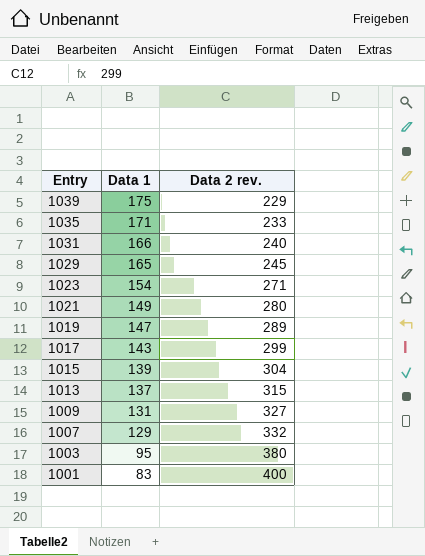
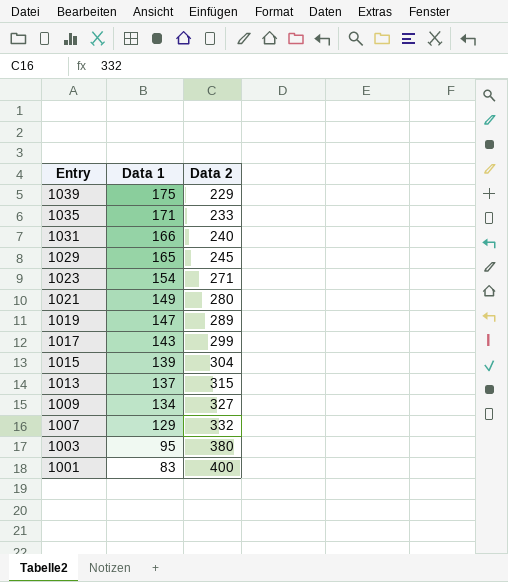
column name: Data 2 rev. -> Data 2
1009 | Data 1: 131 -> 134

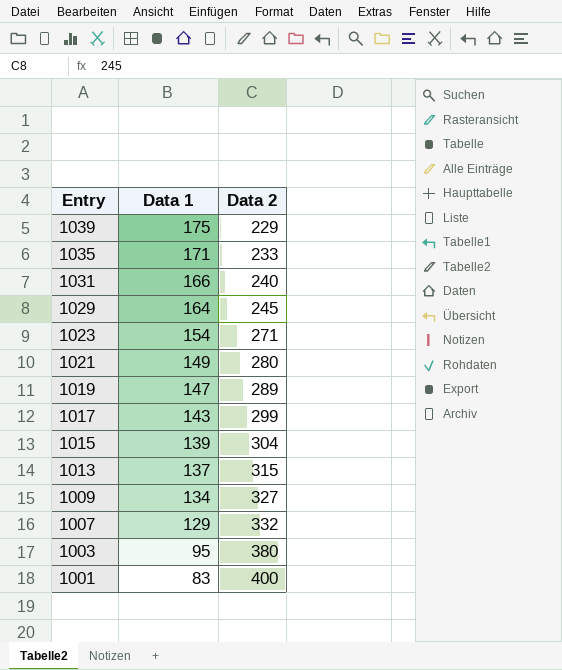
1029 | Data 1: 165 -> 164

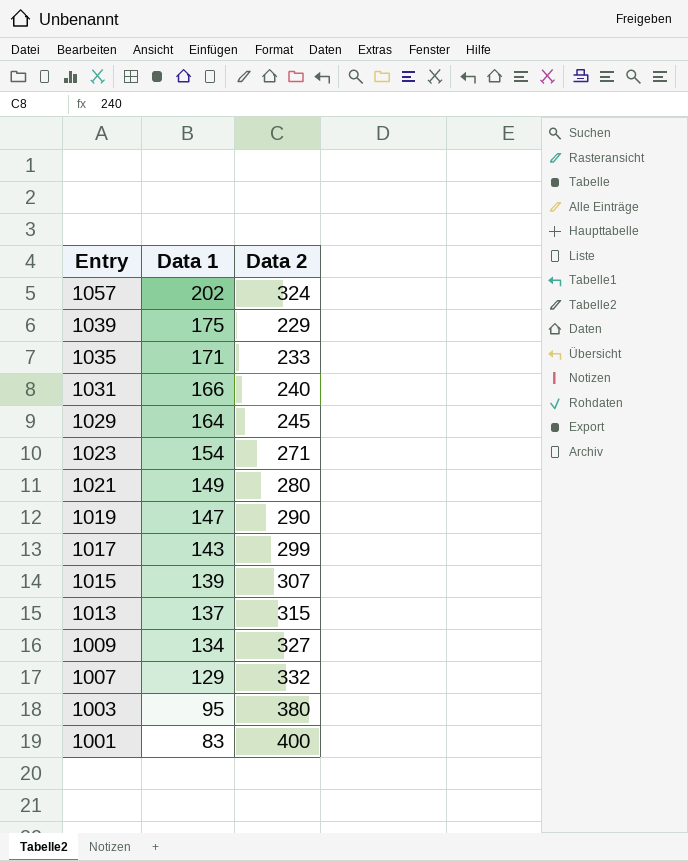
row 1057: none -> 202 | 324
1019 | Data 2: 289 -> 290
1015 | Data 2: 304 -> 307

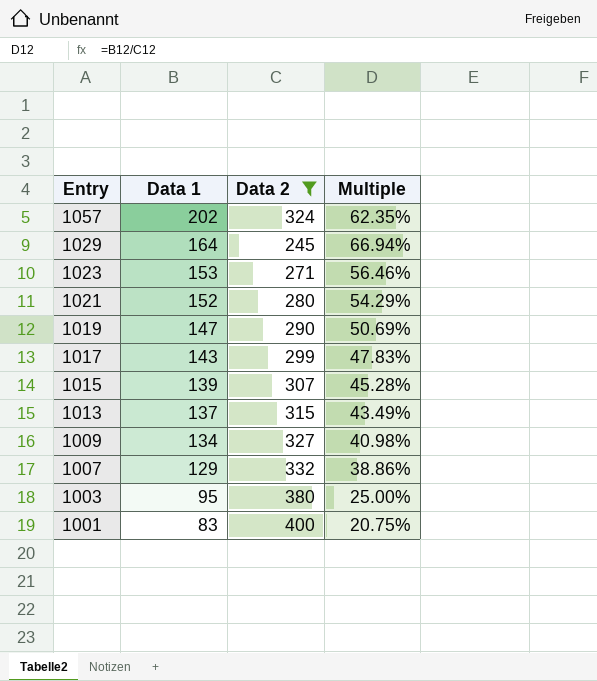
filter: none -> Data 2 >= 245
column Multiple | formula: none -> [Data 1] / [Data 2]
1023 | Data 1: 154 -> 153
1021 | Data 1: 149 -> 152

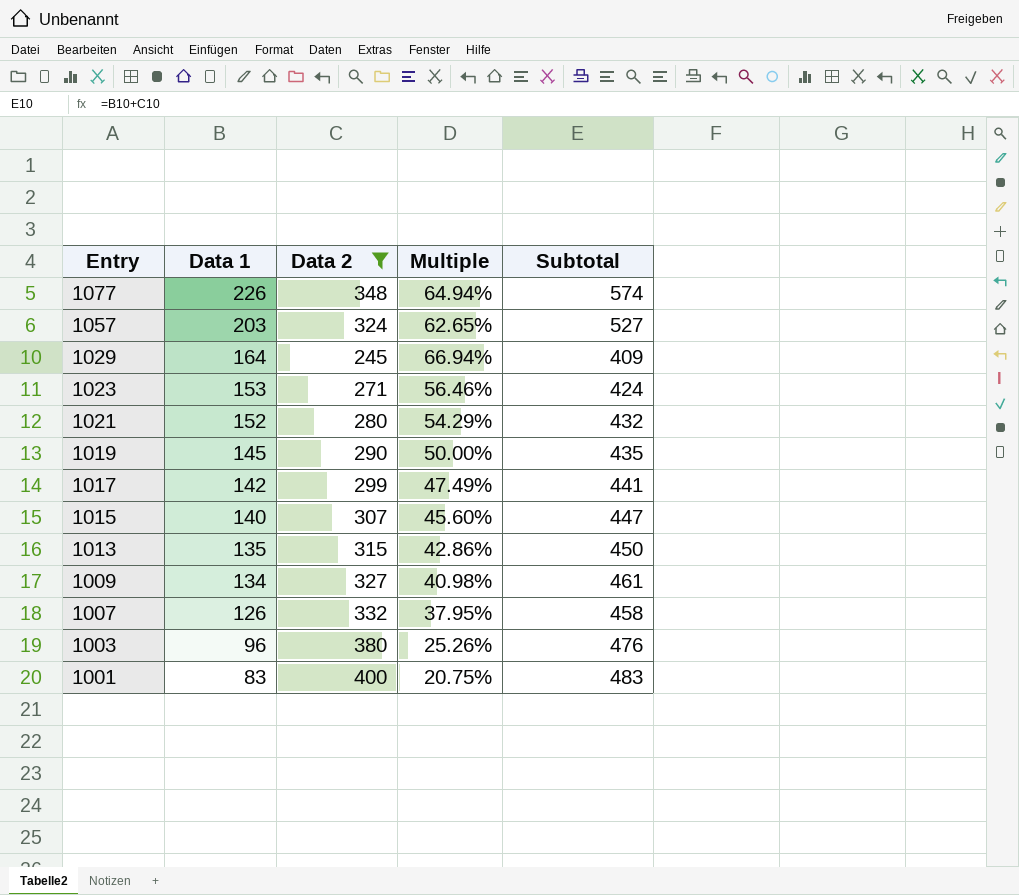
column Subtotal | formula: none -> [Data 1] + [Data 2]
row 1077: none -> 226 | 348 | 64.94% | 574
1057 | Data 1: 202 -> 203
1057 | Multiple: 62.35% -> 62.65%
1019 | Data 1: 147 -> 145
1019 | Multiple: 50.69% -> 50.00%
1017 | Data 1: 143 -> 142
1017 | Multiple: 47.83% -> 47.49%
1015 | Data 1: 139 -> 140
1015 | Multiple: 45.28% -> 45.60%
1013 | Data 1: 137 -> 135
1013 | Multiple: 43.49% -> 42.86%
1007 | Data 1: 129 -> 126
1007 | Multiple: 38.86% -> 37.95%
1003 | Data 1: 95 -> 96
1003 | Multiple: 25.00% -> 25.26%

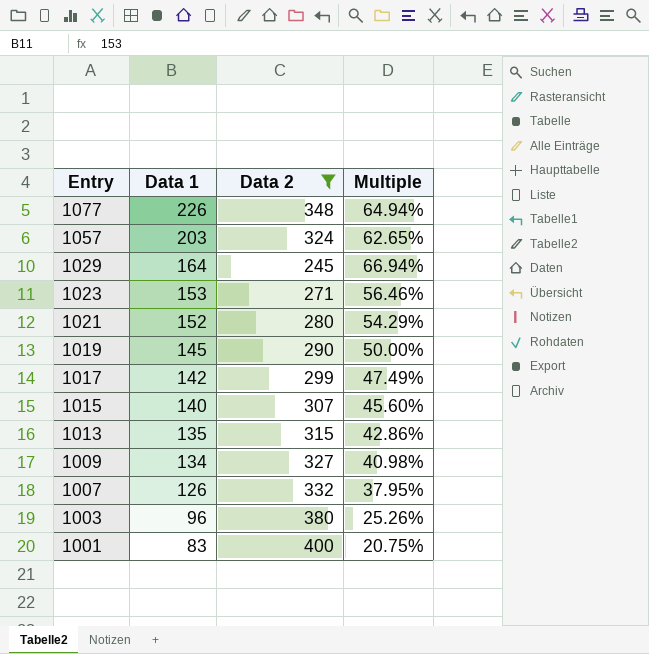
column Subtotal | formula: [Data 1] + [Data 2] -> none

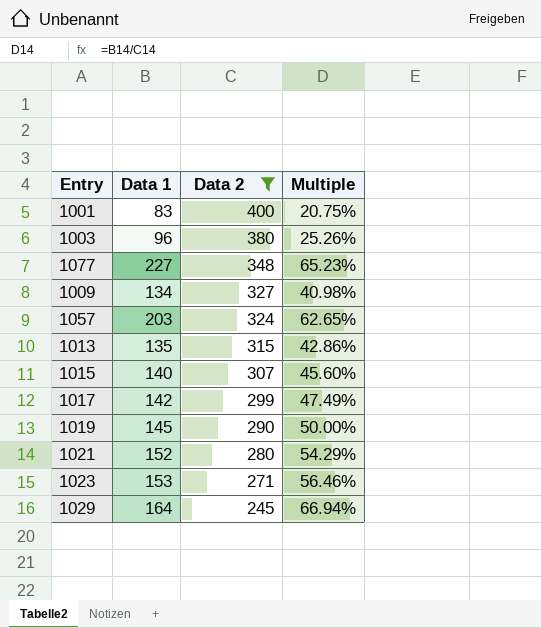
row order: Entry descending -> Data 2 descending
row 1007: 126 | 332 | 37.95% -> none
1077 | Data 1: 226 -> 227
1077 | Multiple: 64.94% -> 65.23%

